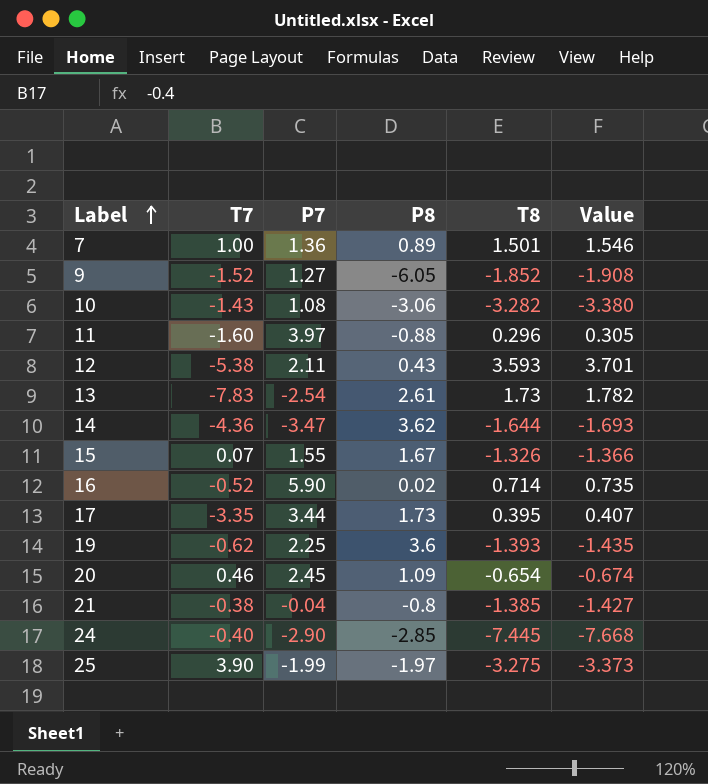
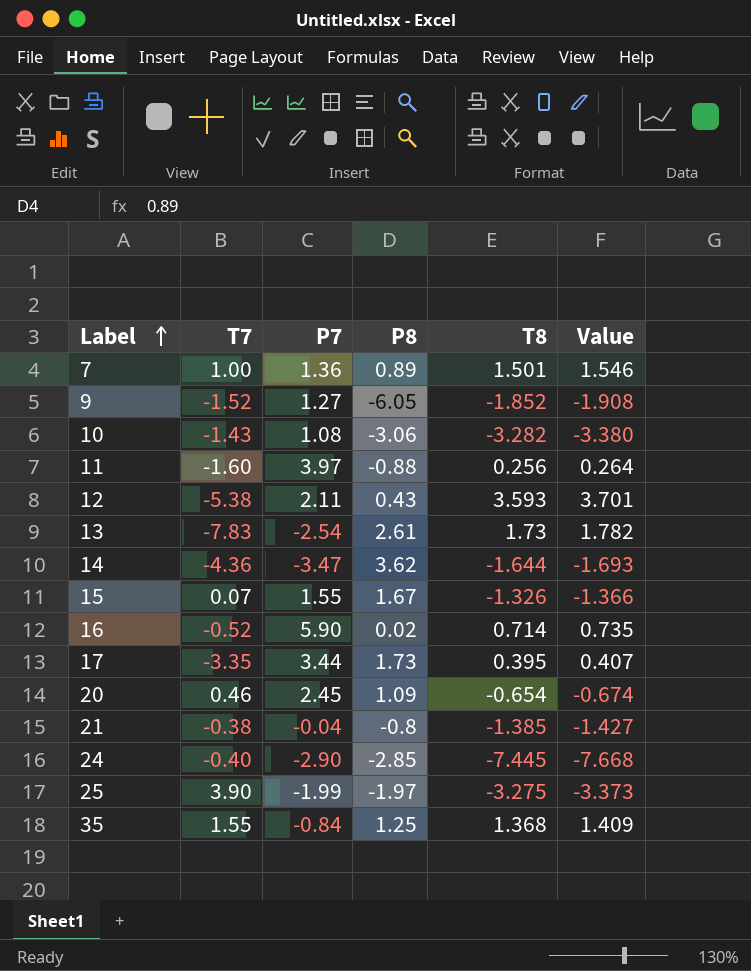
row 19: -0.62 | 2.25 | 3.6 | -1.393 | -1.435 -> none
11 | T8: 0.296 -> 0.256
11 | Value: 0.305 -> 0.264
row 35: none -> 1.55 | -0.84 | 1.25 | 1.368 | 1.409

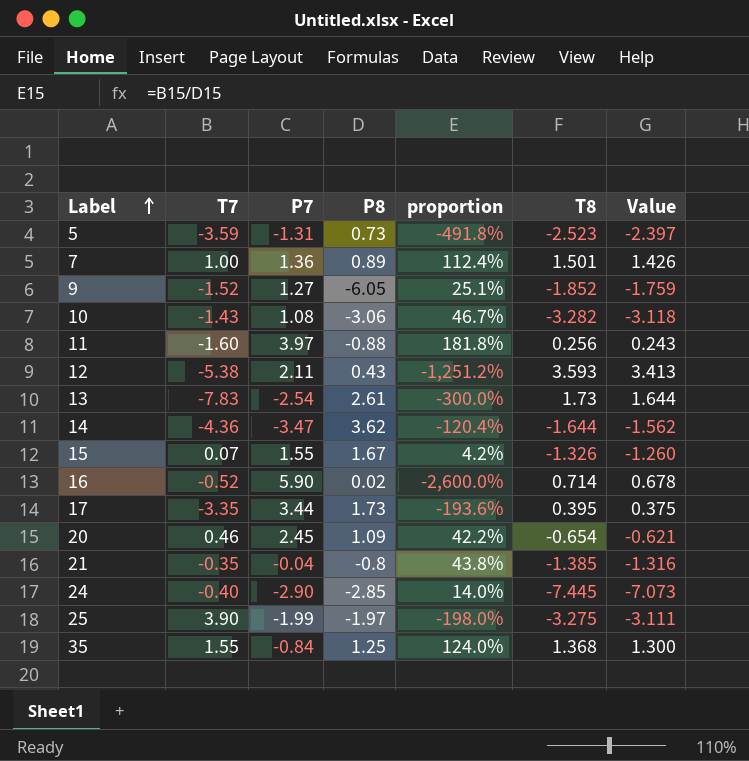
column proportion | formula: none -> [T7] / [P8]
column Value | formula: [T8] * 1.03 -> [T8] * 0.95
row 5: none -> -3.59 | -1.31 | 0.73 | -491.8% | -2.523 | -2.397
21 | T7: -0.38 -> -0.35

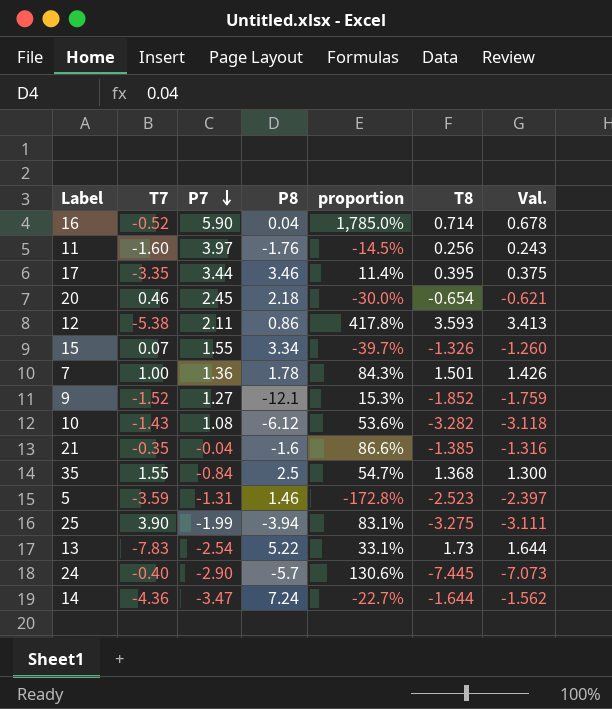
row order: Label ascending -> P7 descending
column proportion | formula: [T7] / [P8] -> [T8] / [P8]
column name: Value -> Val.
16 | P8: 0.02 -> 0.04
11 | P8: -0.88 -> -1.76
17 | P8: 1.73 -> 3.46
20 | P8: 1.09 -> 2.18
12 | P8: 0.43 -> 0.86
15 | P8: 1.67 -> 3.34
7 | P8: 0.89 -> 1.78
9 | P8: -6.05 -> -12.1
10 | P8: -3.06 -> -6.12
21 | P8: -0.8 -> -1.6
35 | P8: 1.25 -> 2.5
5 | P8: 0.73 -> 1.46
25 | P8: -1.97 -> -3.94
13 | P8: 2.61 -> 5.22
24 | P8: -2.85 -> -5.7
14 | P8: 3.62 -> 7.24

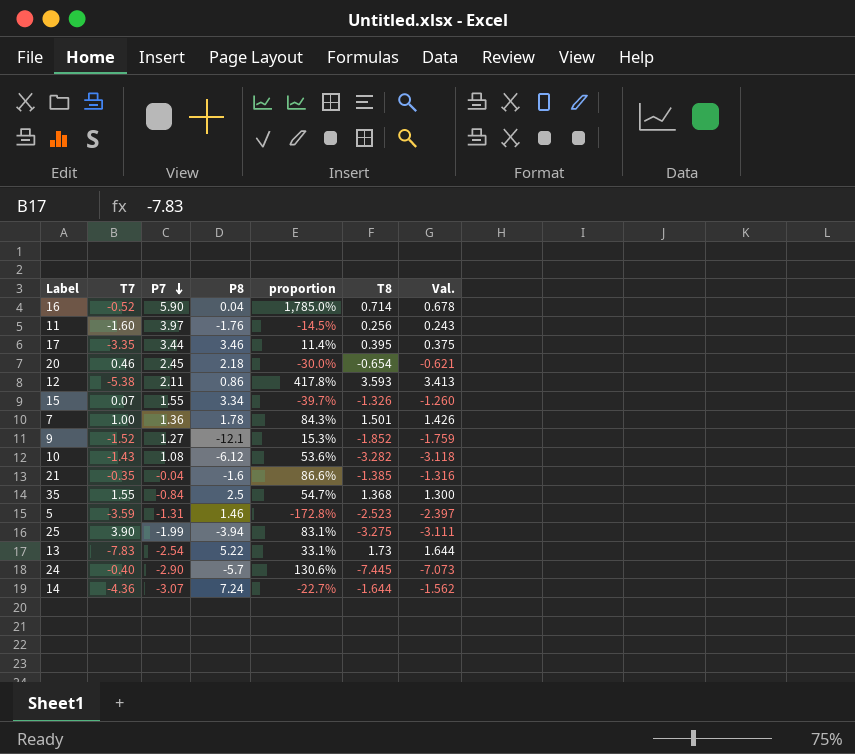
14 | P7: -3.47 -> -3.07

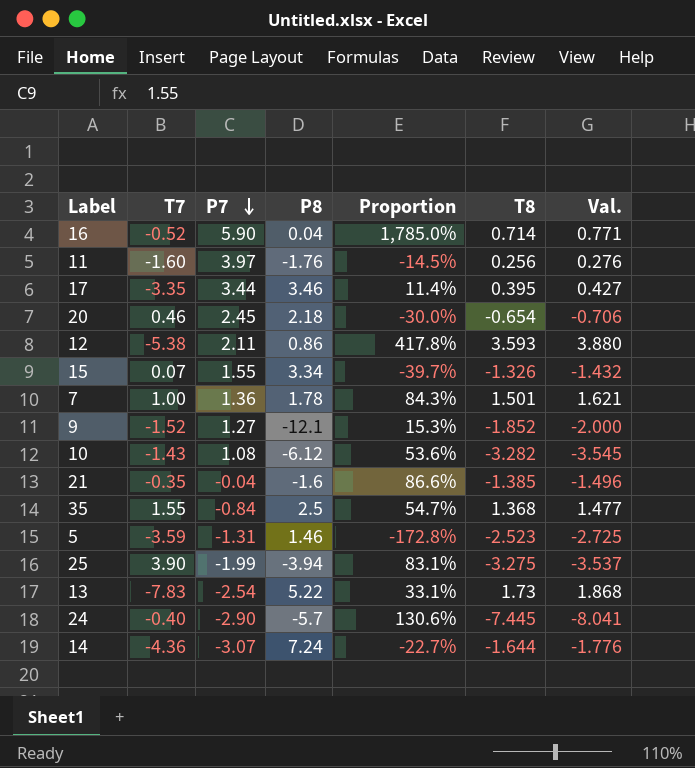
column name: proportion -> Proportion
column Val. | formula: [T8] * 0.95 -> [T8] * 1.08

